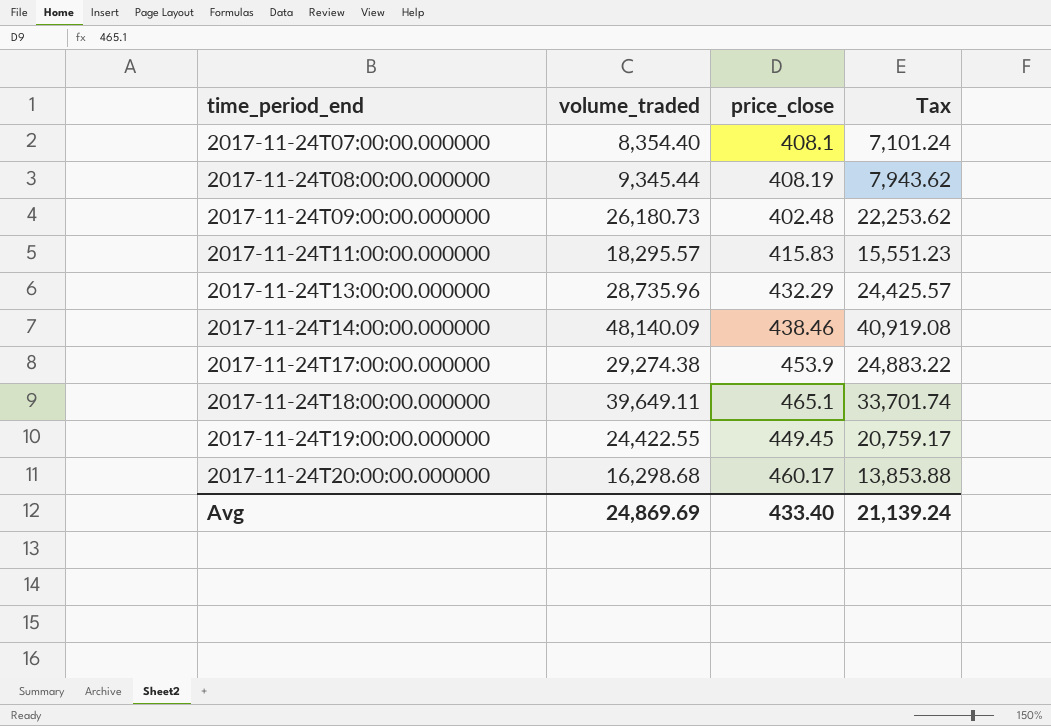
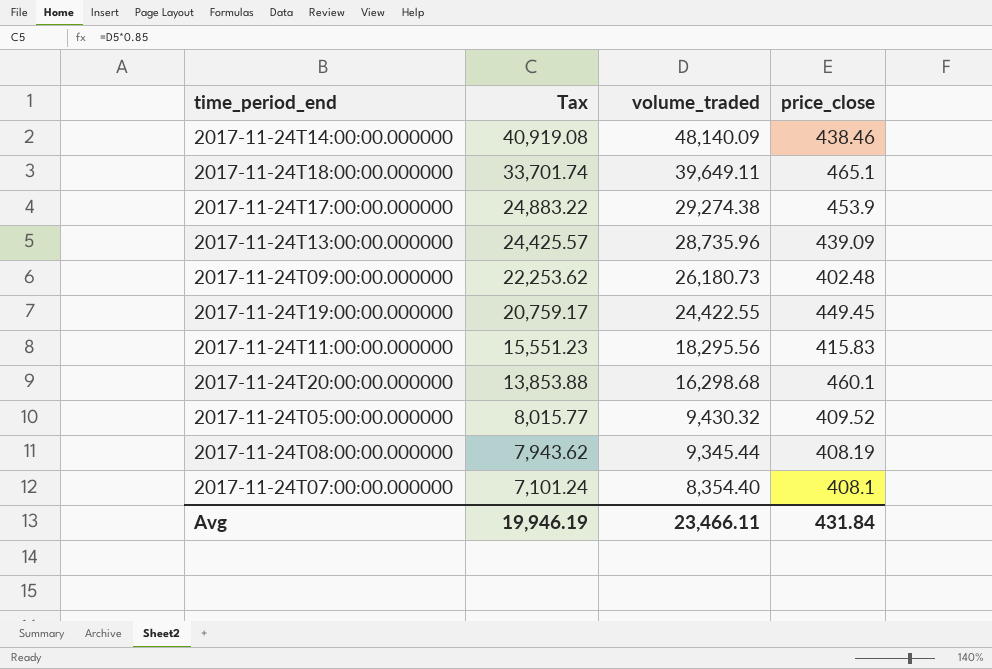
row order: time_period_end ascending -> Tax descending
column Tax | position: 4 -> 2
2017-11-24T13:00:00.000000 | price_close: 432.29 -> 439.09
2017-11-24T11:00:00.000000 | volume_traded: 18,295.57 -> 18,295.56
2017-11-24T20:00:00.000000 | price_close: 460.17 -> 460.1
row 2017-11-24T05:00:00.000000: none -> 8,015.77 | 9,430.32 | 409.52
Avg | Tax: 21,139.24 -> 19,946.19
Avg | volume_traded: 24,869.69 -> 23,466.11
Avg | price_close: 433.40 -> 431.84

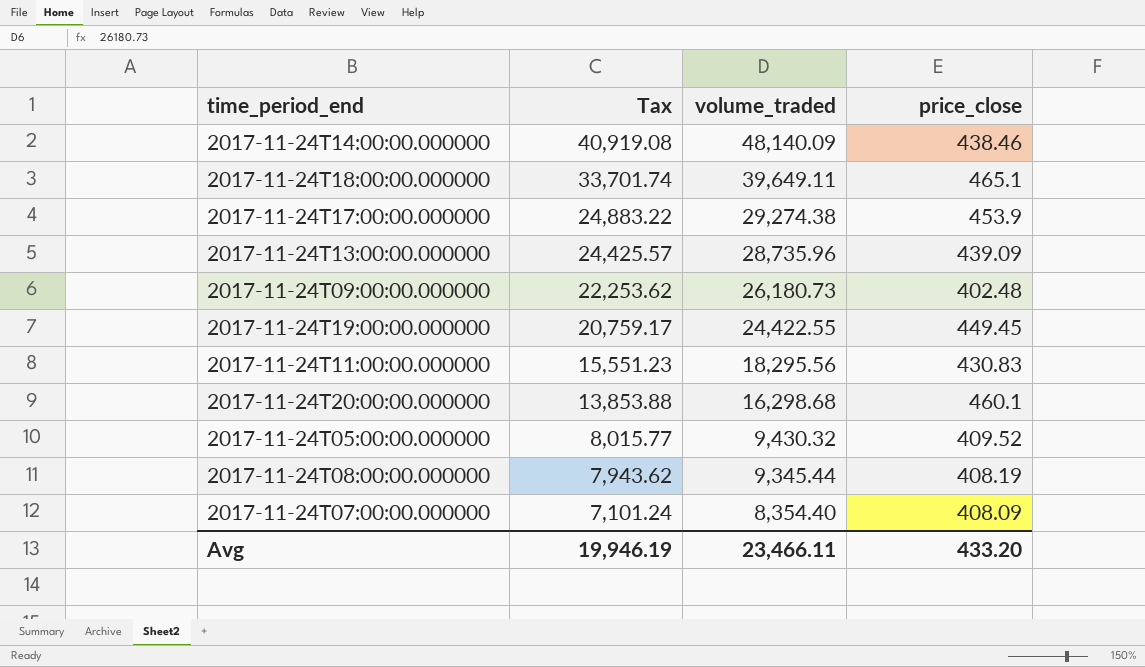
2017-11-24T11:00:00.000000 | price_close: 415.83 -> 430.83
2017-11-24T07:00:00.000000 | price_close: 408.1 -> 408.09
Avg | price_close: 431.84 -> 433.20

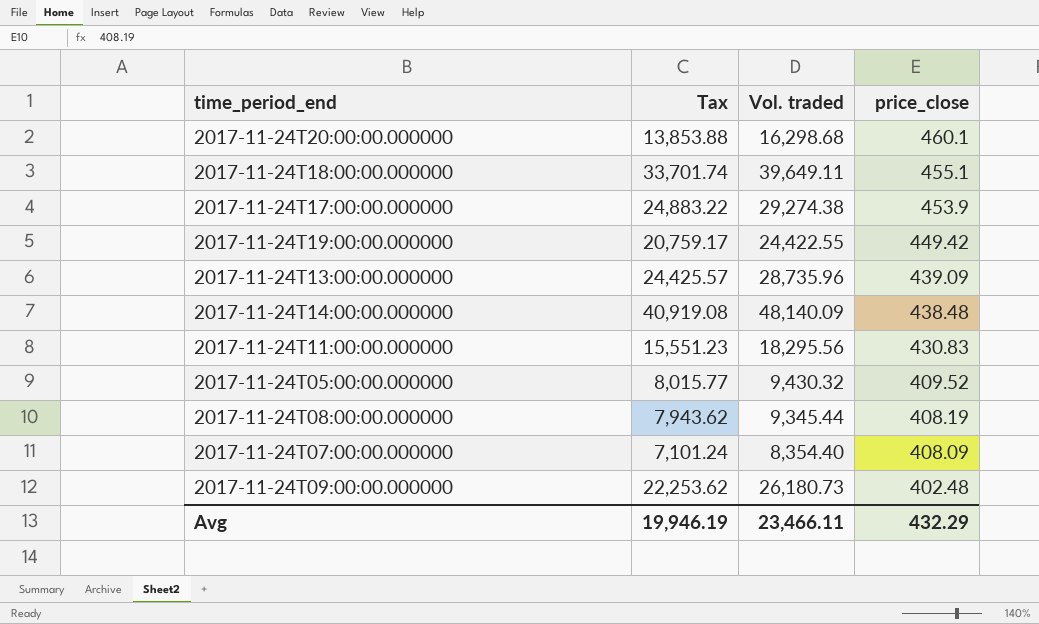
row order: Tax descending -> price_close descending
column name: volume_traded -> Vol. traded
2017-11-24T18:00:00.000000 | price_close: 465.1 -> 455.1
2017-11-24T19:00:00.000000 | price_close: 449.45 -> 449.42
2017-11-24T14:00:00.000000 | price_close: 438.46 -> 438.48
Avg | price_close: 433.20 -> 432.29

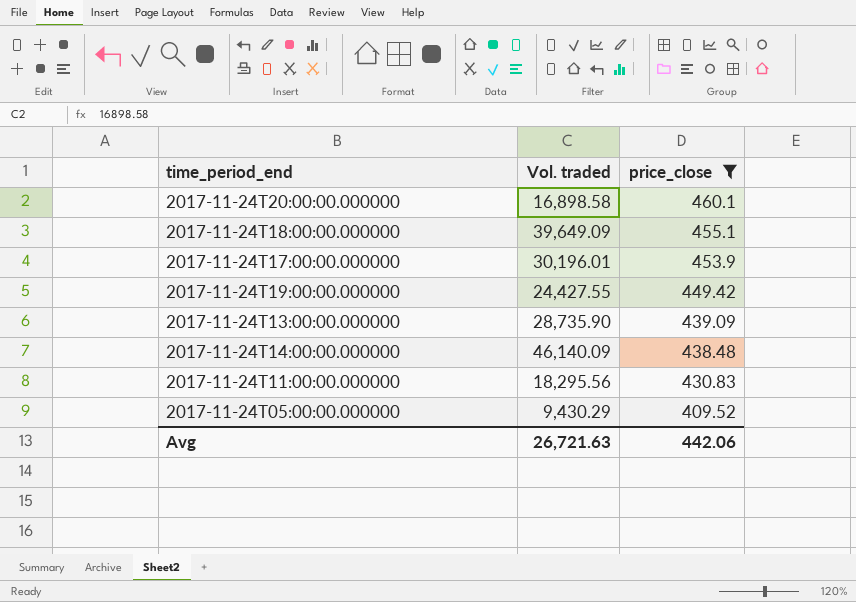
filter: none -> price_close >= 409.52
column Tax | formula: [Vol. traded] * 0.85 -> none
2017-11-24T20:00:00.000000 | Vol. traded: 16,298.68 -> 16,898.58
2017-11-24T18:00:00.000000 | Vol. traded: 39,649.11 -> 39,649.09
2017-11-24T17:00:00.000000 | Vol. traded: 29,274.38 -> 30,196.01
2017-11-24T19:00:00.000000 | Vol. traded: 24,422.55 -> 24,427.55
2017-11-24T13:00:00.000000 | Vol. traded: 28,735.96 -> 28,735.90
2017-11-24T14:00:00.000000 | Vol. traded: 48,140.09 -> 46,140.09
2017-11-24T05:00:00.000000 | Vol. traded: 9,430.32 -> 9,430.29
Avg | Vol. traded: 23,466.11 -> 26,721.63
Avg | price_close: 432.29 -> 442.06

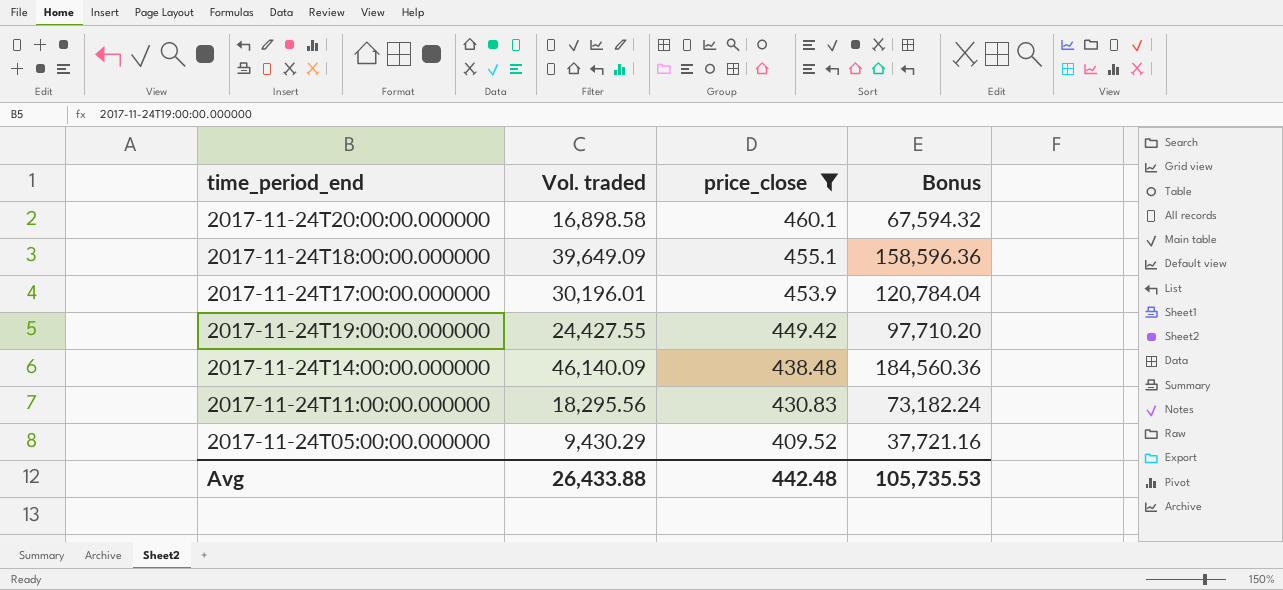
column Bonus | formula: none -> [Vol. traded] * 4
row 2017-11-24T13:00:00.000000: 28,735.90 | 439.09 -> none
Avg | Vol. traded: 26,721.63 -> 26,433.88
Avg | price_close: 442.06 -> 442.48

